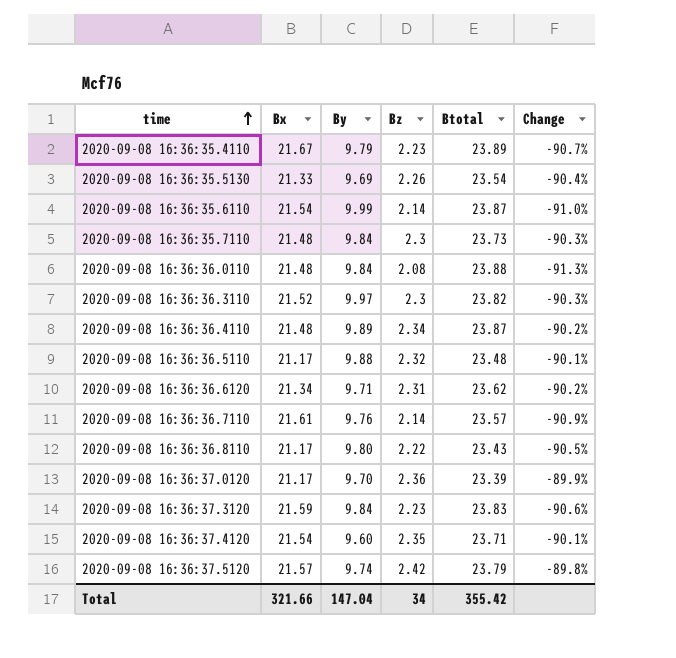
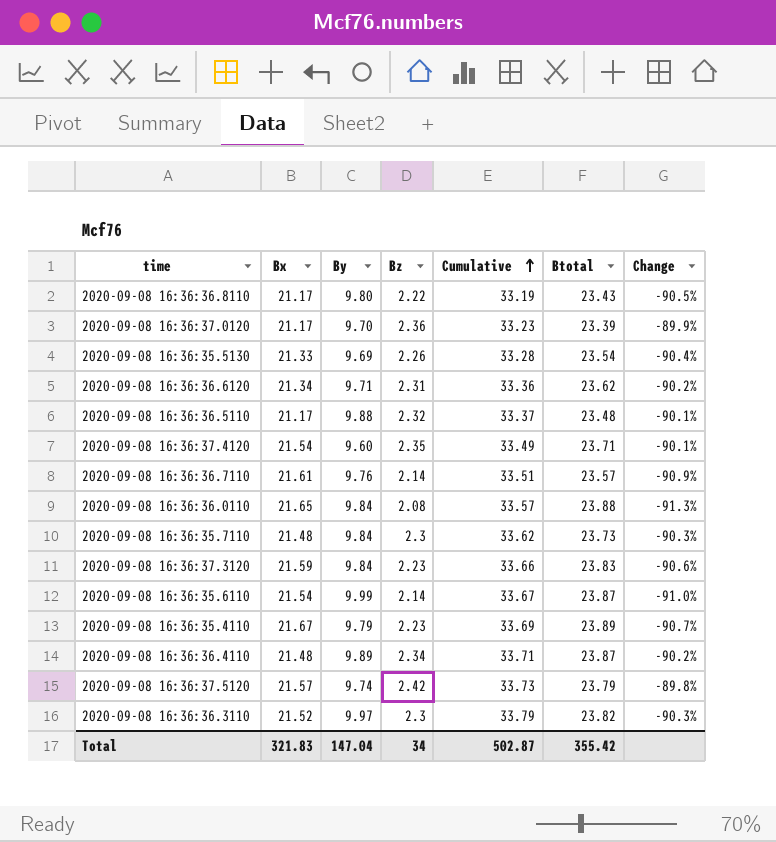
row order: time ascending -> Cumulative ascending
column Cumulative | formula: none -> [Bx] + [By] + [Bz]
2020-09-08 16:36:36.0110 | Bx: 21.48 -> 21.65
Total | Bx: 321.66 -> 321.83

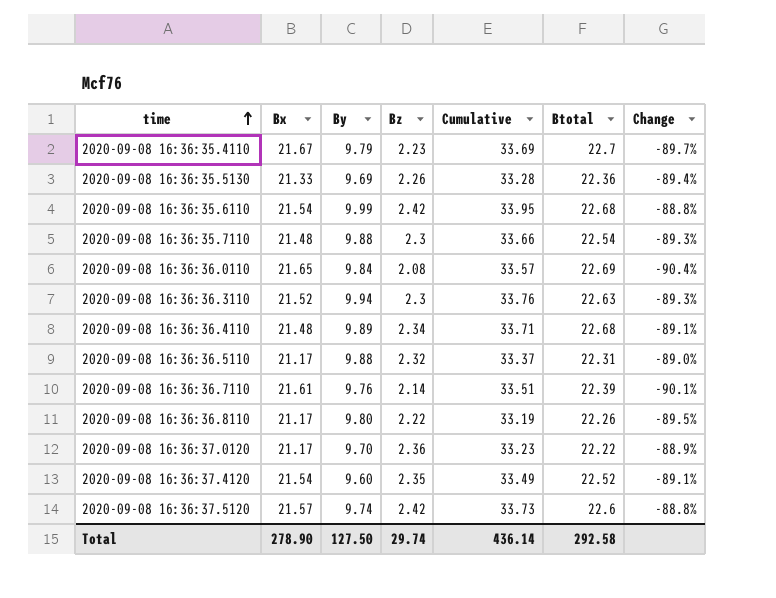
row order: Cumulative ascending -> time ascending
column Change | formula: ([Bz] - [Btotal]) / [Btotal] -> ([Bz] - [Bx]) / [Bx]
row 2020-09-08 16:36:36.6120: 21.34 | 9.71 | 2.31 | 33.36 | 23.62 | -90.2% -> none
row 2020-09-08 16:36:37.3120: 21.59 | 9.84 | 2.23 | 33.66 | 23.83 | -90.6% -> none
2020-09-08 16:36:35.4110 | Btotal: 23.89 -> 22.7
2020-09-08 16:36:35.5130 | Btotal: 23.54 -> 22.36
2020-09-08 16:36:35.6110 | Bz: 2.14 -> 2.42
2020-09-08 16:36:35.6110 | Cumulative: 33.67 -> 33.95
2020-09-08 16:36:35.6110 | Btotal: 23.87 -> 22.68
2020-09-08 16:36:35.7110 | By: 9.84 -> 9.88
2020-09-08 16:36:35.7110 | Cumulative: 33.62 -> 33.66
2020-09-08 16:36:35.7110 | Btotal: 23.73 -> 22.54
2020-09-08 16:36:36.0110 | Btotal: 23.88 -> 22.69
2020-09-08 16:36:36.3110 | By: 9.97 -> 9.94
2020-09-08 16:36:36.3110 | Cumulative: 33.79 -> 33.76
2020-09-08 16:36:36.3110 | Btotal: 23.82 -> 22.63
2020-09-08 16:36:36.4110 | Btotal: 23.87 -> 22.68
2020-09-08 16:36:36.5110 | Btotal: 23.48 -> 22.31
2020-09-08 16:36:36.7110 | Btotal: 23.57 -> 22.39
2020-09-08 16:36:36.8110 | Btotal: 23.43 -> 22.26
2020-09-08 16:36:37.0120 | Btotal: 23.39 -> 22.22
2020-09-08 16:36:37.4120 | Btotal: 23.71 -> 22.52
2020-09-08 16:36:37.5120 | Btotal: 23.79 -> 22.6
Total | Bx: 321.83 -> 278.90
Total | By: 147.04 -> 127.50
Total | Bz: 34 -> 29.74
Total | Cumulative: 502.87 -> 436.14
Total | Btotal: 355.42 -> 292.58

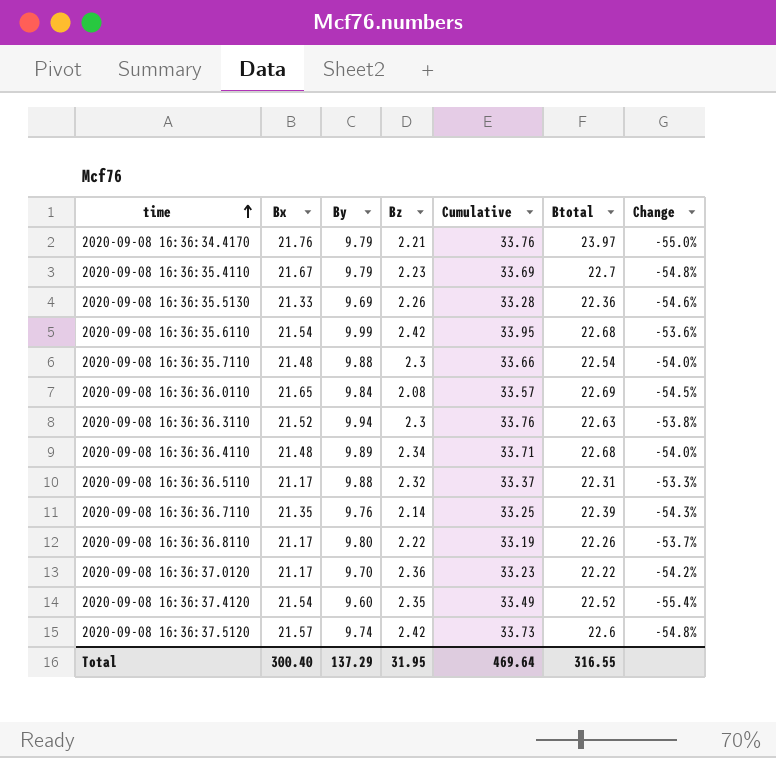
column Change | formula: ([Bz] - [Bx]) / [Bx] -> ([By] - [Bx]) / [Bx]
row 2020-09-08 16:36:34.4170: none -> 21.76 | 9.79 | 2.21 | 33.76 | 23.97 | -55.0%
2020-09-08 16:36:36.7110 | Bx: 21.61 -> 21.35
2020-09-08 16:36:36.7110 | Cumulative: 33.51 -> 33.25
Total | Bx: 278.90 -> 300.40
Total | By: 127.50 -> 137.29
Total | Bz: 29.74 -> 31.95
Total | Cumulative: 436.14 -> 469.64
Total | Btotal: 292.58 -> 316.55

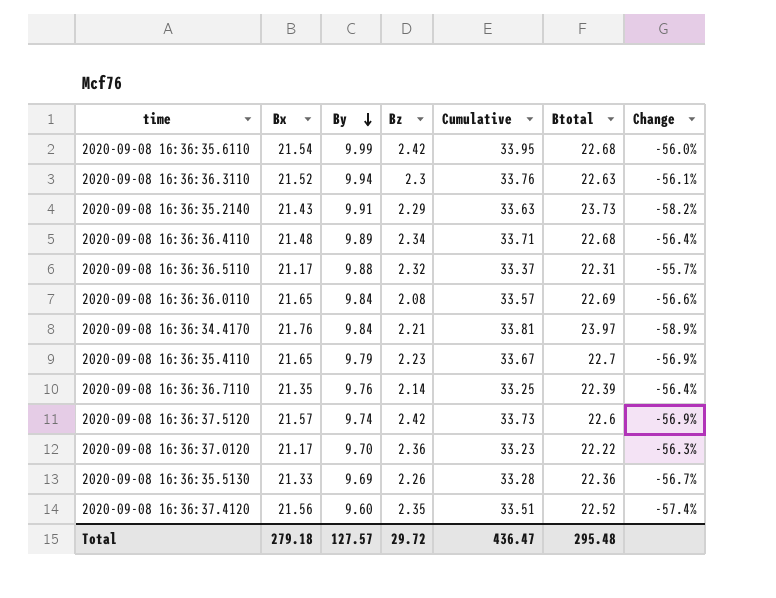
row order: time ascending -> By descending
column Change | formula: ([By] - [Bx]) / [Bx] -> ([By] - [Btotal]) / [Btotal]
row 2020-09-08 16:36:35.7110: 21.48 | 9.88 | 2.3 | 33.66 | 22.54 | -54.0% -> none
row 2020-09-08 16:36:36.8110: 21.17 | 9.80 | 2.22 | 33.19 | 22.26 | -53.7% -> none
row 2020-09-08 16:36:35.2140: none -> 21.43 | 9.91 | 2.29 | 33.63 | 23.73 | -58.2%
2020-09-08 16:36:34.4170 | By: 9.79 -> 9.84
2020-09-08 16:36:34.4170 | Cumulative: 33.76 -> 33.81
2020-09-08 16:36:35.4110 | Bx: 21.67 -> 21.65
2020-09-08 16:36:35.4110 | Cumulative: 33.69 -> 33.67
2020-09-08 16:36:37.4120 | Bx: 21.54 -> 21.56
2020-09-08 16:36:37.4120 | Cumulative: 33.49 -> 33.51
Total | Bx: 300.40 -> 279.18
Total | By: 137.29 -> 127.57
Total | Bz: 31.95 -> 29.72
Total | Cumulative: 469.64 -> 436.47
Total | Btotal: 316.55 -> 295.48

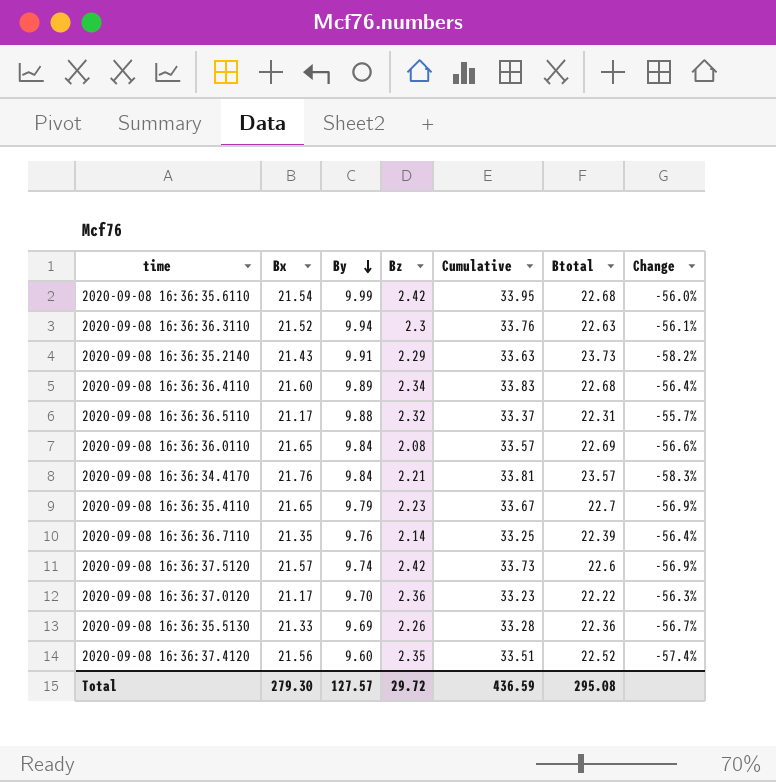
2020-09-08 16:36:36.4110 | Bx: 21.48 -> 21.60
2020-09-08 16:36:36.4110 | Cumulative: 33.71 -> 33.83
2020-09-08 16:36:34.4170 | Btotal: 23.97 -> 23.57
2020-09-08 16:36:34.4170 | Change: -58.9% -> -58.3%
Total | Bx: 279.18 -> 279.30
Total | Cumulative: 436.47 -> 436.59
Total | Btotal: 295.48 -> 295.08

